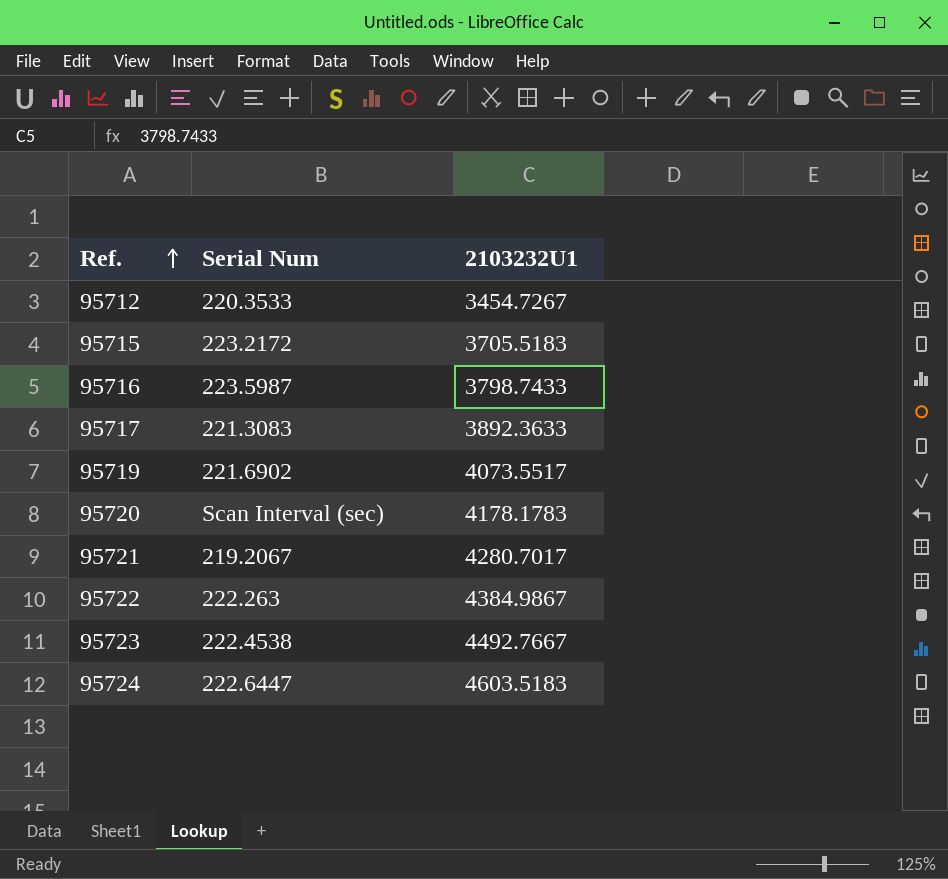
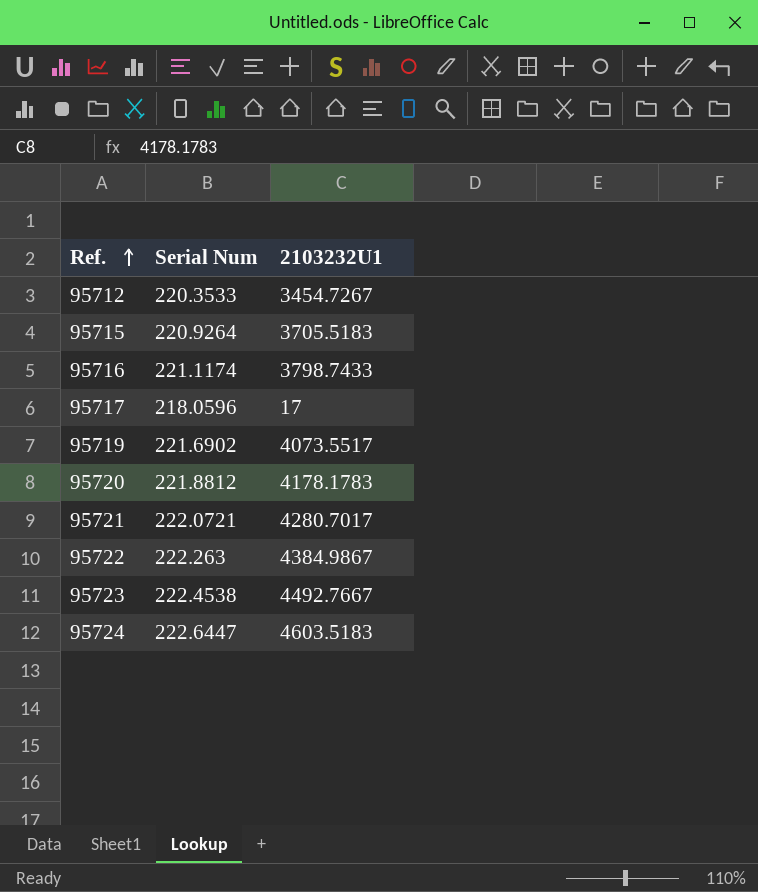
95715 | Serial Num: 223.2172 -> 220.9264
95716 | Serial Num: 223.5987 -> 221.1174
95717 | Serial Num: 221.3083 -> 218.0596
95717 | 2103232U1: 3892.3633 -> 17
95720 | Serial Num: Scan Interval (sec) -> 221.8812
95721 | Serial Num: 219.2067 -> 222.0721

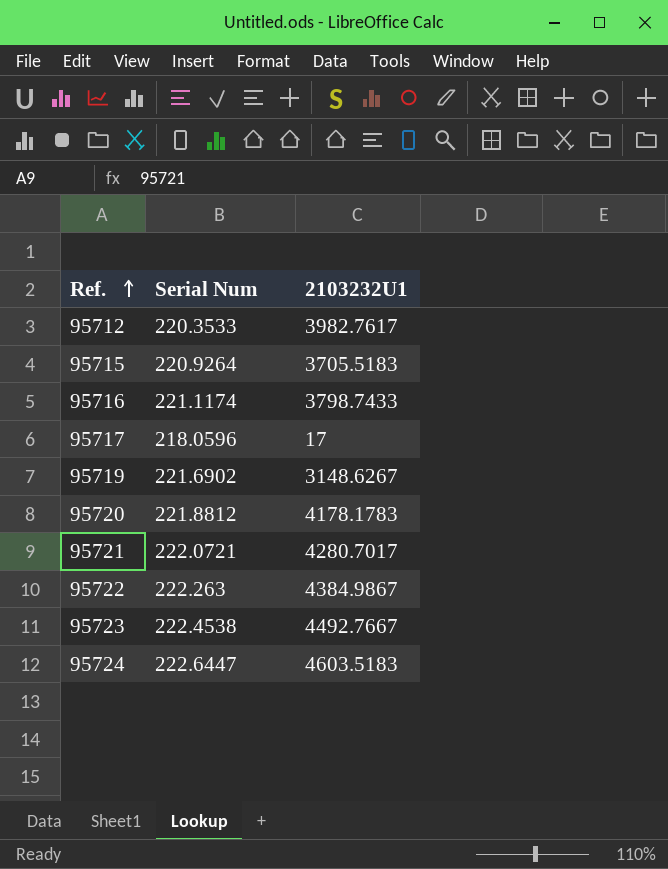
95712 | 2103232U1: 3454.7267 -> 3982.7617
95719 | 2103232U1: 4073.5517 -> 3148.6267

